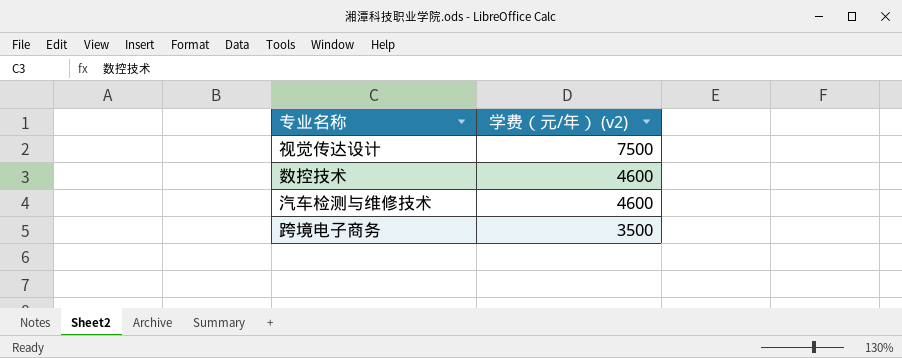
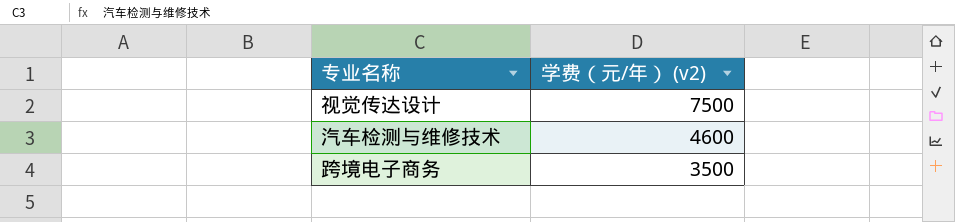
row 数控技术: 4600 -> none

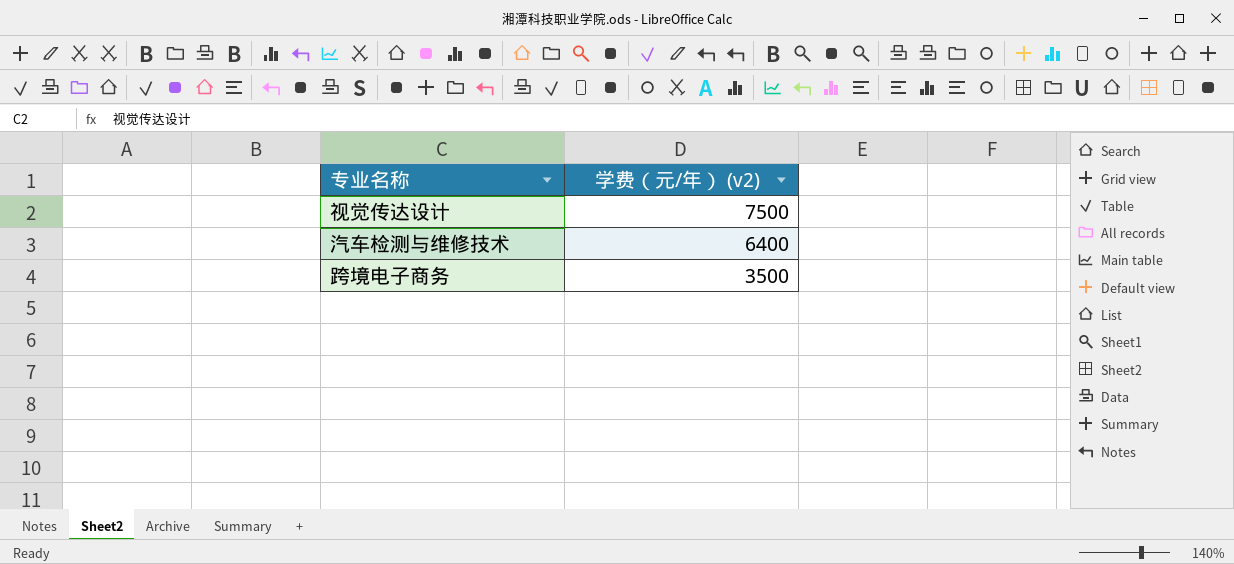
汽车检测与维修技术 | 学费（元/年） (v2): 4600 -> 6400

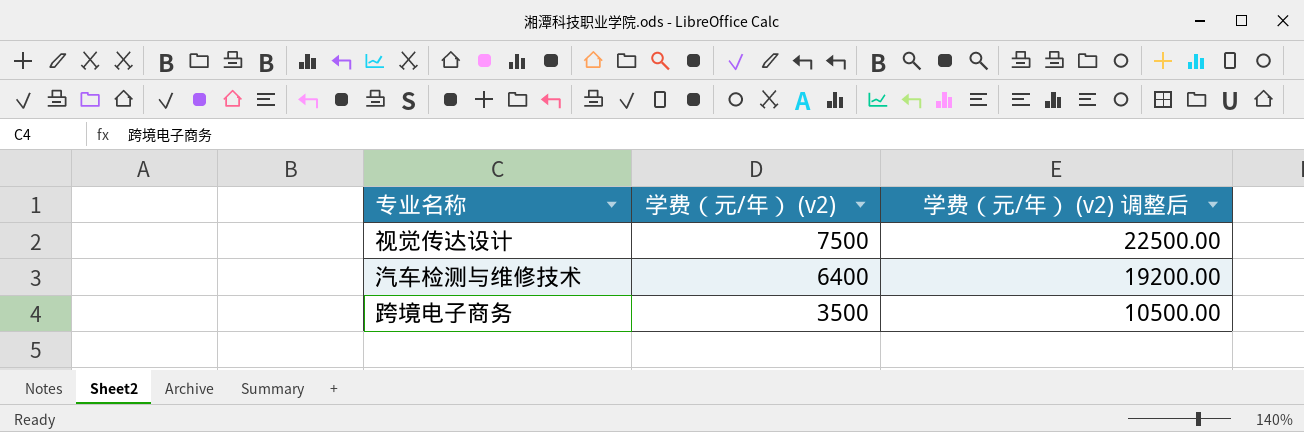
column 学费（元/年） (v2) 调整后 | formula: none -> [学费（元/年） (v2)] * 3

